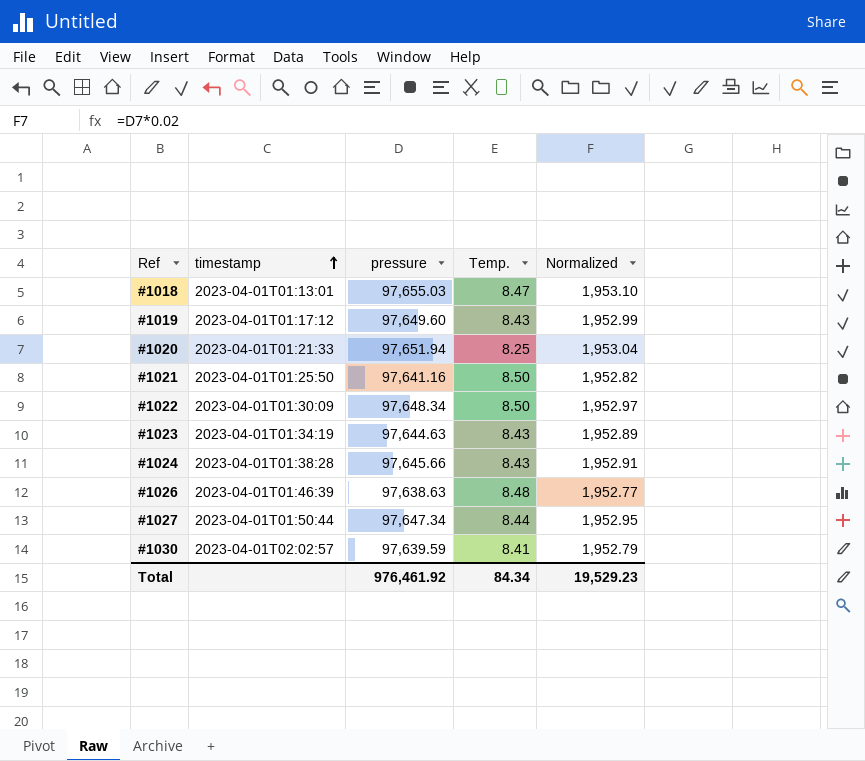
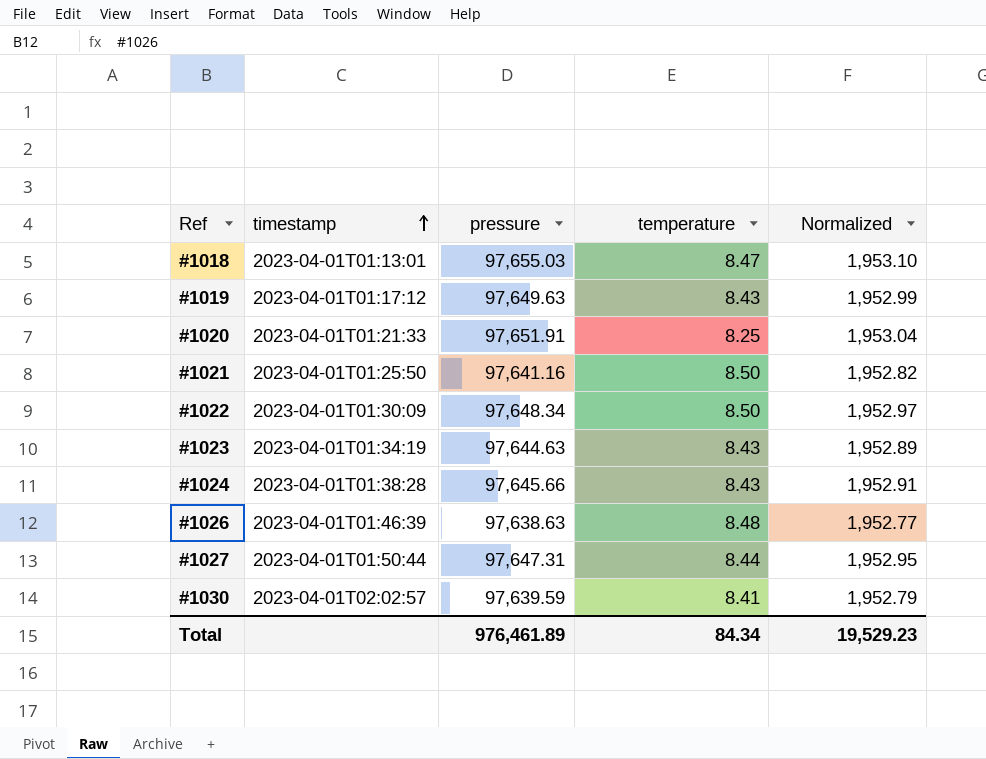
column name: Temp. -> temperature
#1019 | pressure: 97,649.60 -> 97,649.63
#1020 | pressure: 97,651.94 -> 97,651.91
#1027 | pressure: 97,647.34 -> 97,647.31
Total | pressure: 976,461.92 -> 976,461.89

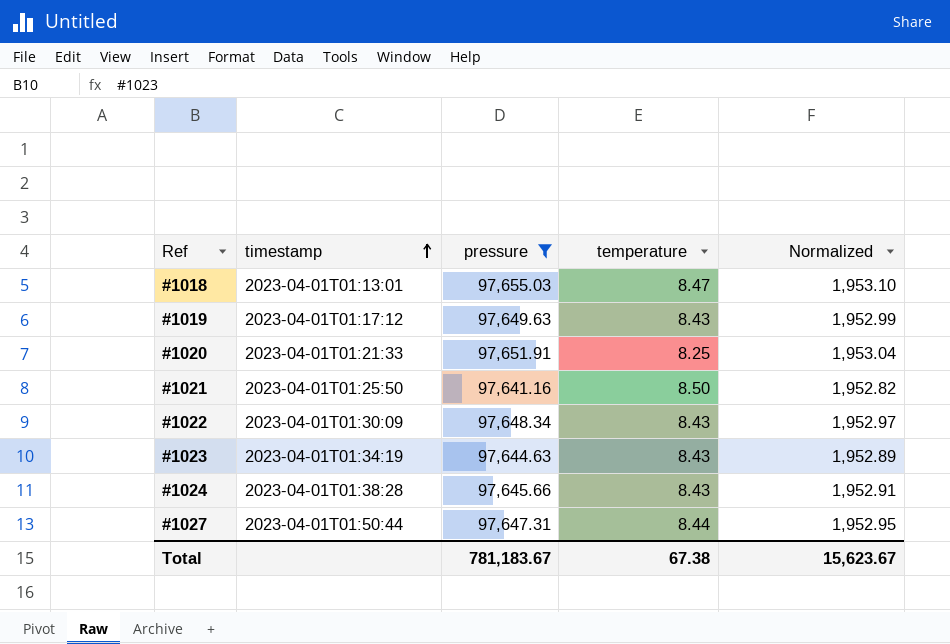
filter: none -> pressure >= 97,641.16
#1022 | temperature: 8.50 -> 8.43
Total | pressure: 976,461.89 -> 781,183.67
Total | temperature: 84.34 -> 67.38
Total | Normalized: 19,529.23 -> 15,623.67

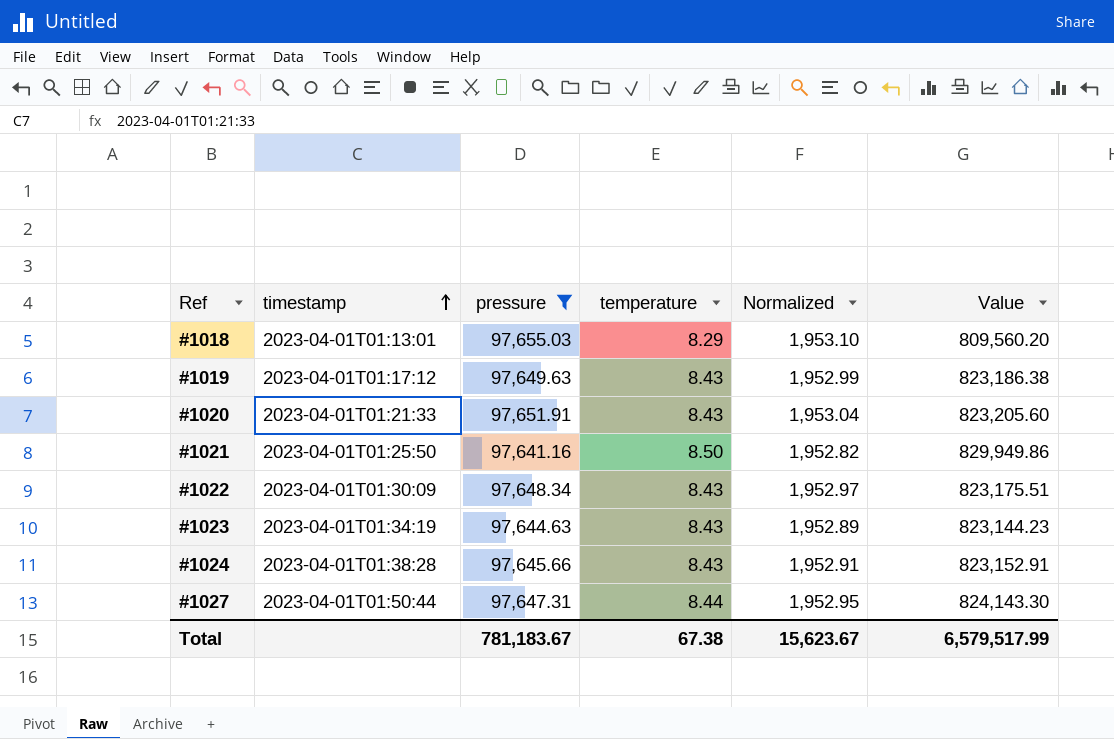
column Value | formula: none -> [pressure] * [temperature]
#1018 | temperature: 8.47 -> 8.29
#1020 | temperature: 8.25 -> 8.43

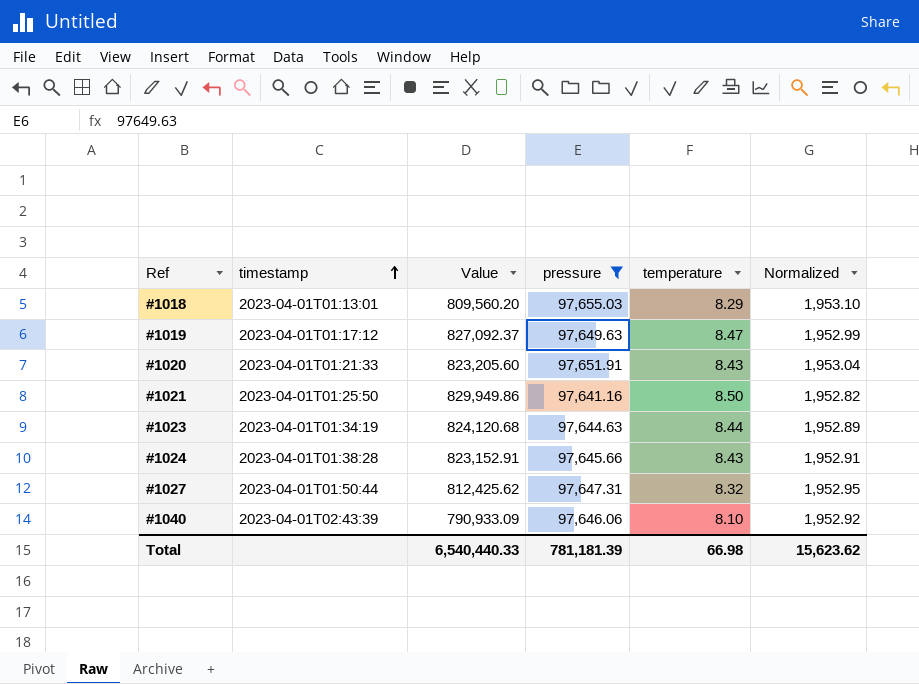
column Value | position: 6 -> 3
row #1022: 2023-04-01T01:30:09 | 97,648.34 | 8.43 | 1,952.97 | 823,175.51 -> none
#1019 | Value: 823,186.38 -> 827,092.37
#1019 | temperature: 8.43 -> 8.47
#1023 | Value: 823,144.23 -> 824,120.68
#1023 | temperature: 8.43 -> 8.44
#1027 | Value: 824,143.30 -> 812,425.62
#1027 | temperature: 8.44 -> 8.32
row #1040: none -> 2023-04-01T02:43:39 | 790,933.09 | 97,646.06 | 8.10 | 1,952.92
Total | Value: 6,579,517.99 -> 6,540,440.33
Total | pressure: 781,183.67 -> 781,181.39
Total | temperature: 67.38 -> 66.98
Total | Normalized: 15,623.67 -> 15,623.62

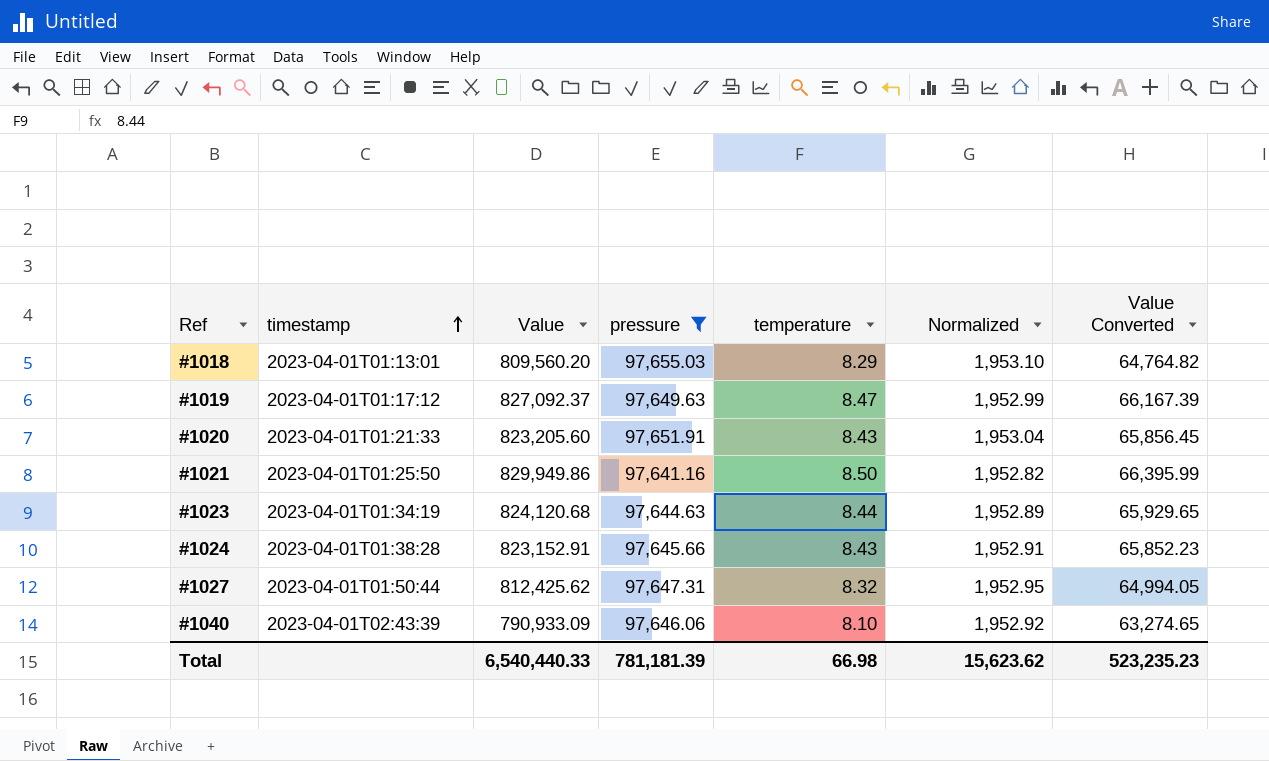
column Value Converted | formula: none -> [Value] * 0.08

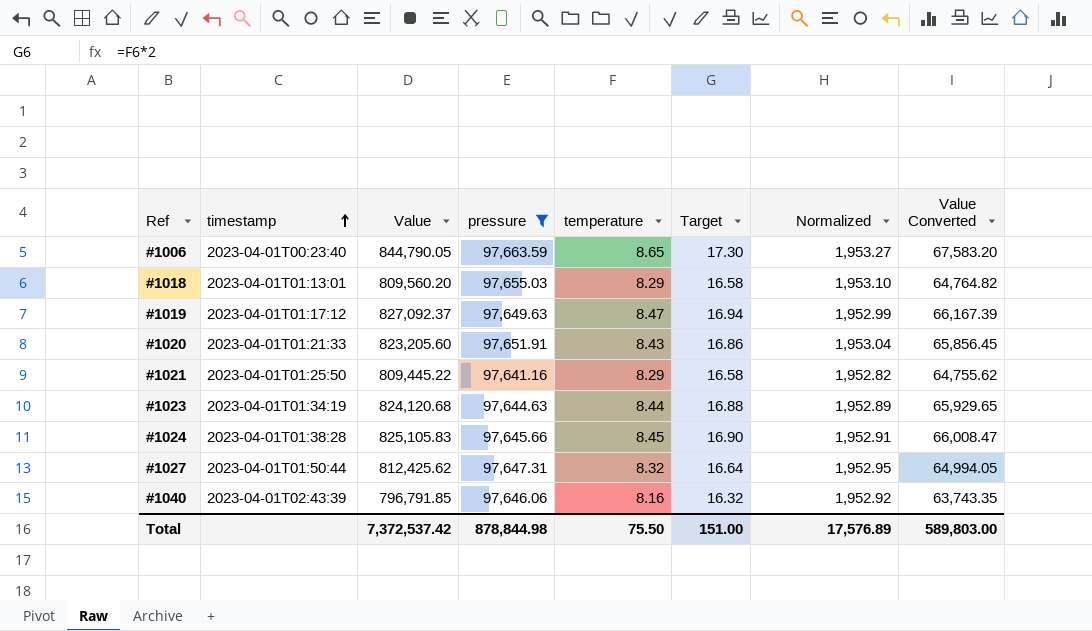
column Target | formula: none -> [temperature] * 2
row #1006: none -> 2023-04-01T00:23:40 | 844,790.05 | 97,663.59 | 8.65 | 17.30 | 1,953.27 | 67,583.20
#1021 | Value: 829,949.86 -> 809,445.22
#1021 | temperature: 8.50 -> 8.29
#1021 | Value Converted: 66,395.99 -> 64,755.62
#1024 | Value: 823,152.91 -> 825,105.83
#1024 | temperature: 8.43 -> 8.45
#1024 | Value Converted: 65,852.23 -> 66,008.47
#1040 | Value: 790,933.09 -> 796,791.85
#1040 | temperature: 8.10 -> 8.16
#1040 | Value Converted: 63,274.65 -> 63,743.35
Total | Value: 6,540,440.33 -> 7,372,537.42
Total | pressure: 781,181.39 -> 878,844.98
Total | temperature: 66.98 -> 75.50
Total | Normalized: 15,623.62 -> 17,576.89
Total | Value Converted: 523,235.23 -> 589,803.00

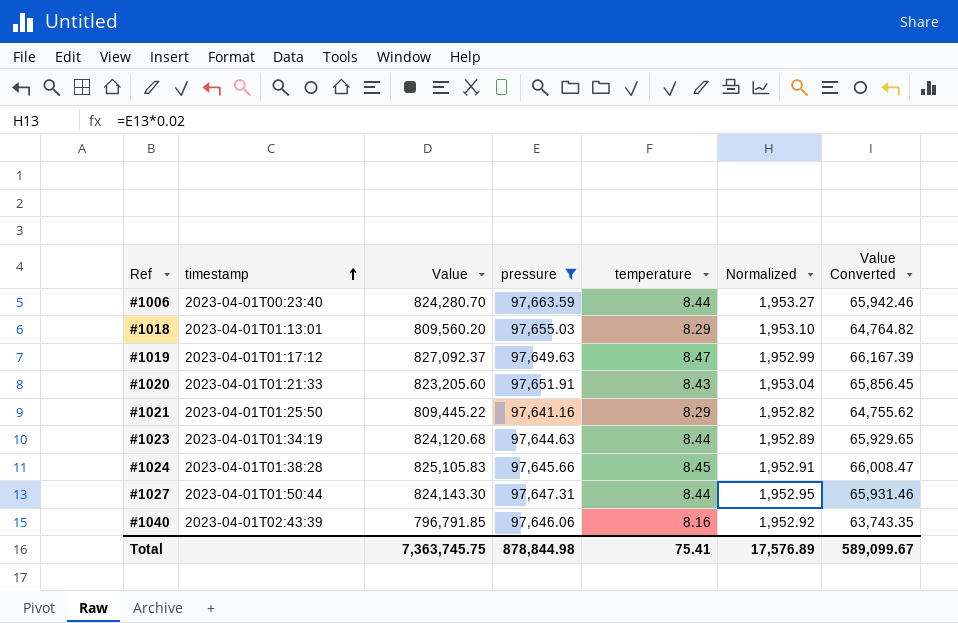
column Target | formula: [temperature] * 2 -> none
#1006 | Value: 844,790.05 -> 824,280.70
#1006 | temperature: 8.65 -> 8.44
#1006 | Value Converted: 67,583.20 -> 65,942.46
#1027 | Value: 812,425.62 -> 824,143.30
#1027 | temperature: 8.32 -> 8.44
#1027 | Value Converted: 64,994.05 -> 65,931.46
Total | Value: 7,372,537.42 -> 7,363,745.75
Total | temperature: 75.50 -> 75.41
Total | Value Converted: 589,803.00 -> 589,099.67

